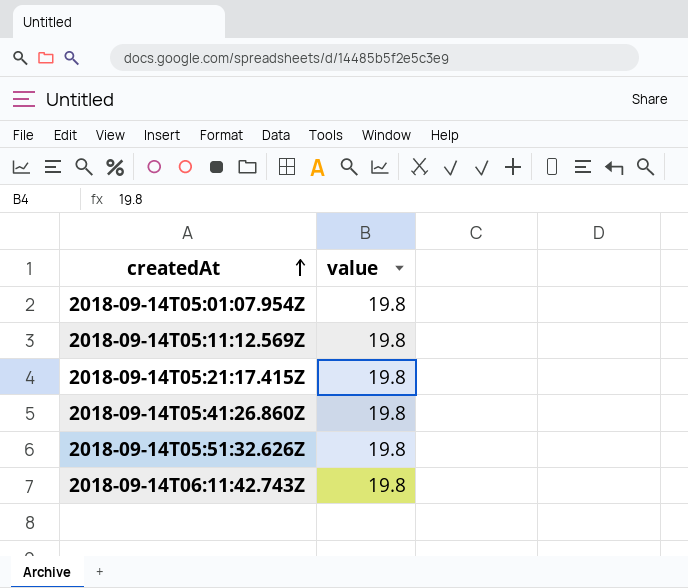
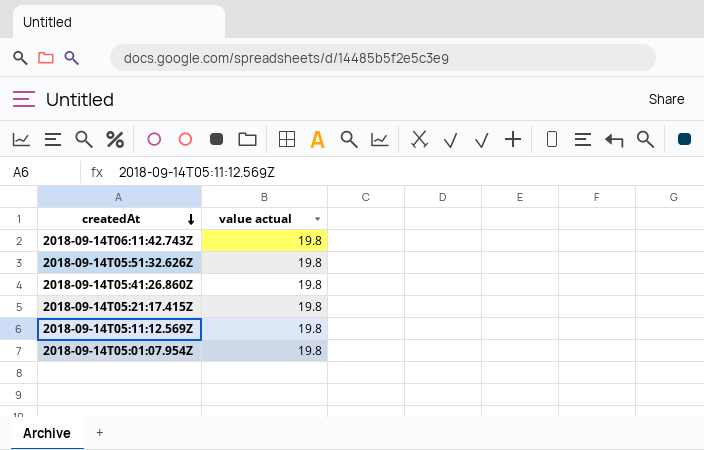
row order: createdAt ascending -> createdAt descending
column name: value -> value actual

